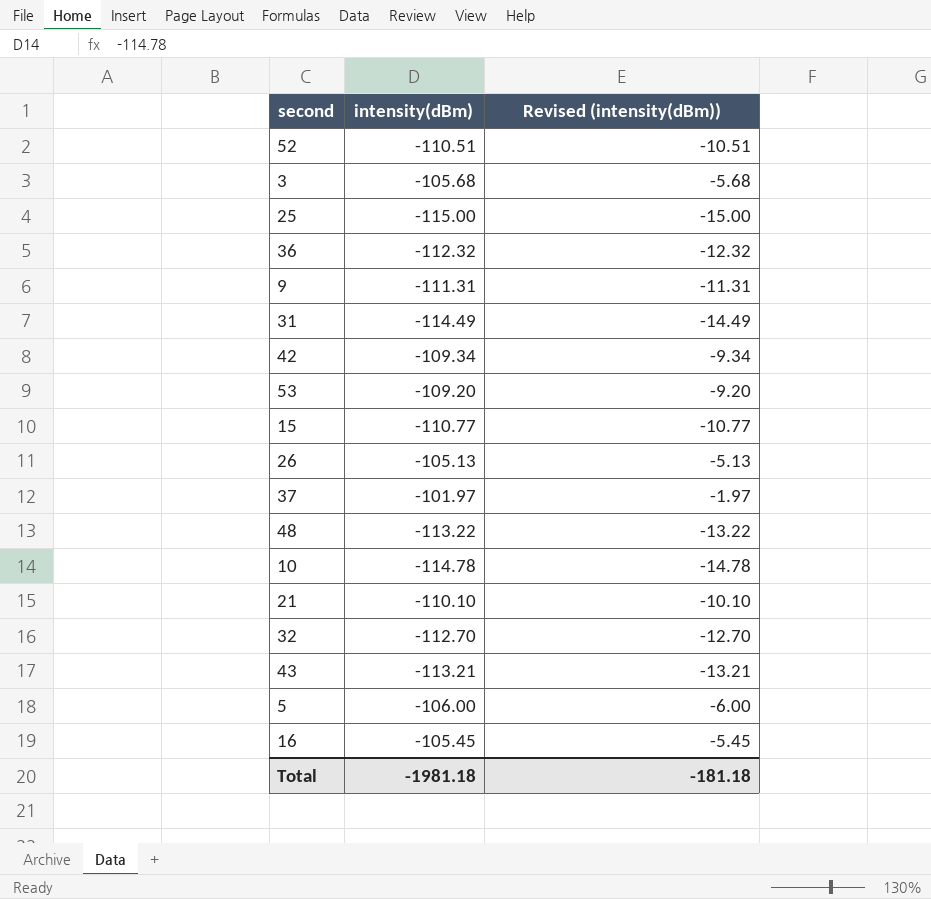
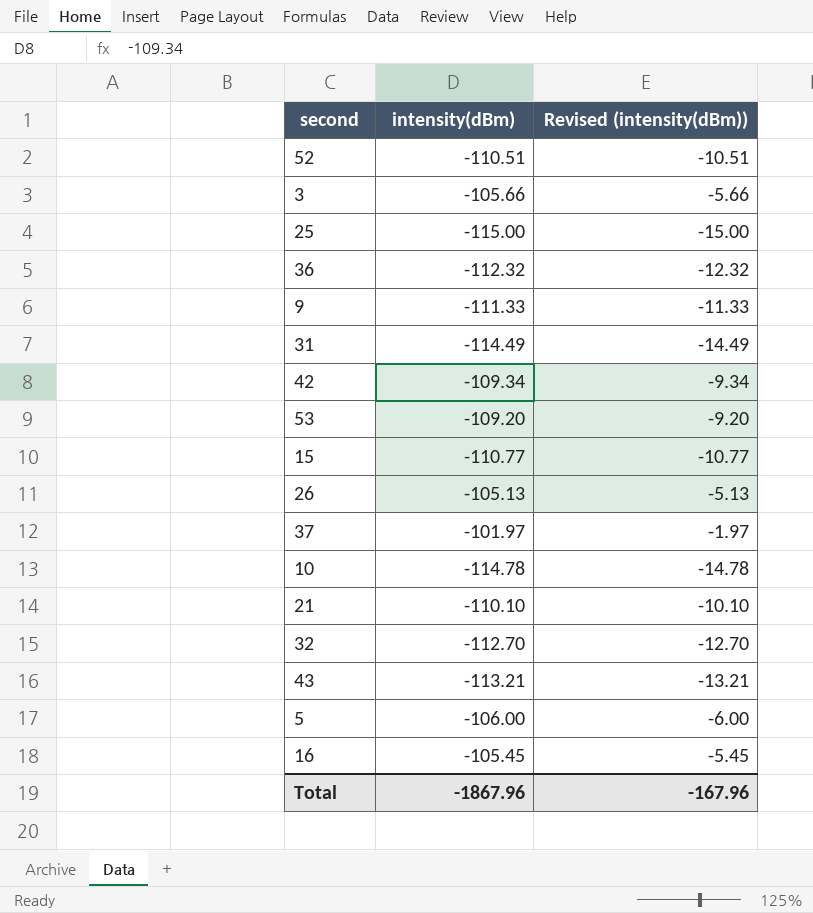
row 48: -113.22 | -13.22 -> none
3 | intensity(dBm): -105.68 -> -105.66
3 | Revised (intensity(dBm)): -5.68 -> -5.66
9 | intensity(dBm): -111.31 -> -111.33
9 | Revised (intensity(dBm)): -11.31 -> -11.33
Total | intensity(dBm): -1981.18 -> -1867.96
Total | Revised (intensity(dBm)): -181.18 -> -167.96

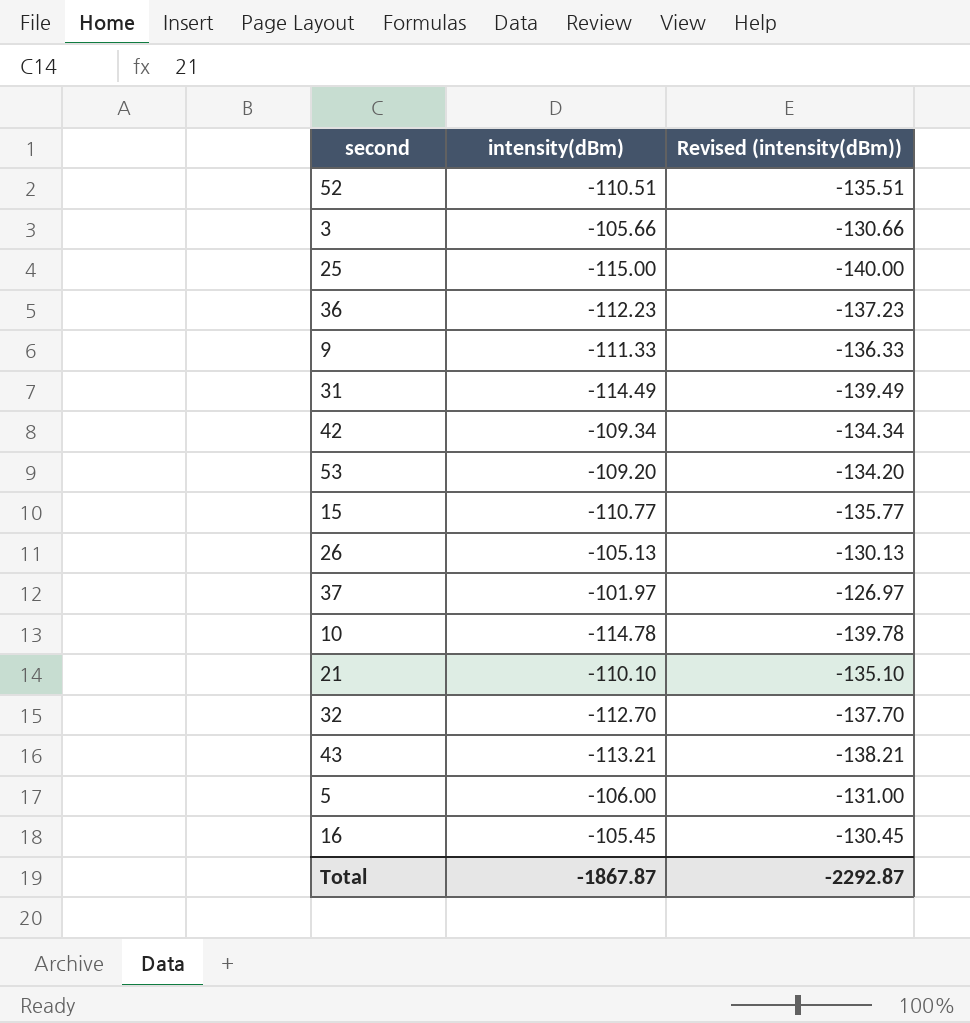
column Revised (intensity(dBm)) | formula: [intensity(dBm)] + 100 -> [intensity(dBm)] - 25
36 | intensity(dBm): -112.32 -> -112.23
Total | intensity(dBm): -1867.96 -> -1867.87
Total | Revised (intensity(dBm)): -167.96 -> -2292.87

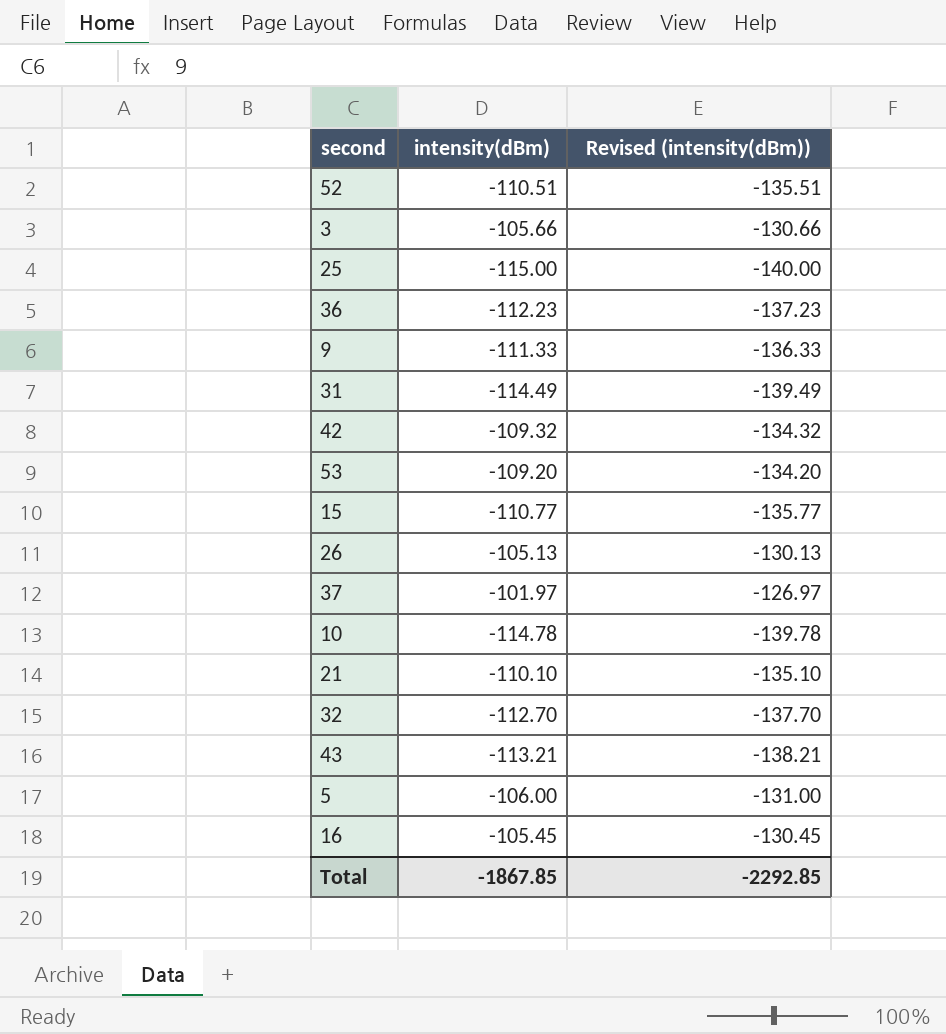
42 | intensity(dBm): -109.34 -> -109.32
42 | Revised (intensity(dBm)): -134.34 -> -134.32
Total | intensity(dBm): -1867.87 -> -1867.85
Total | Revised (intensity(dBm)): -2292.87 -> -2292.85

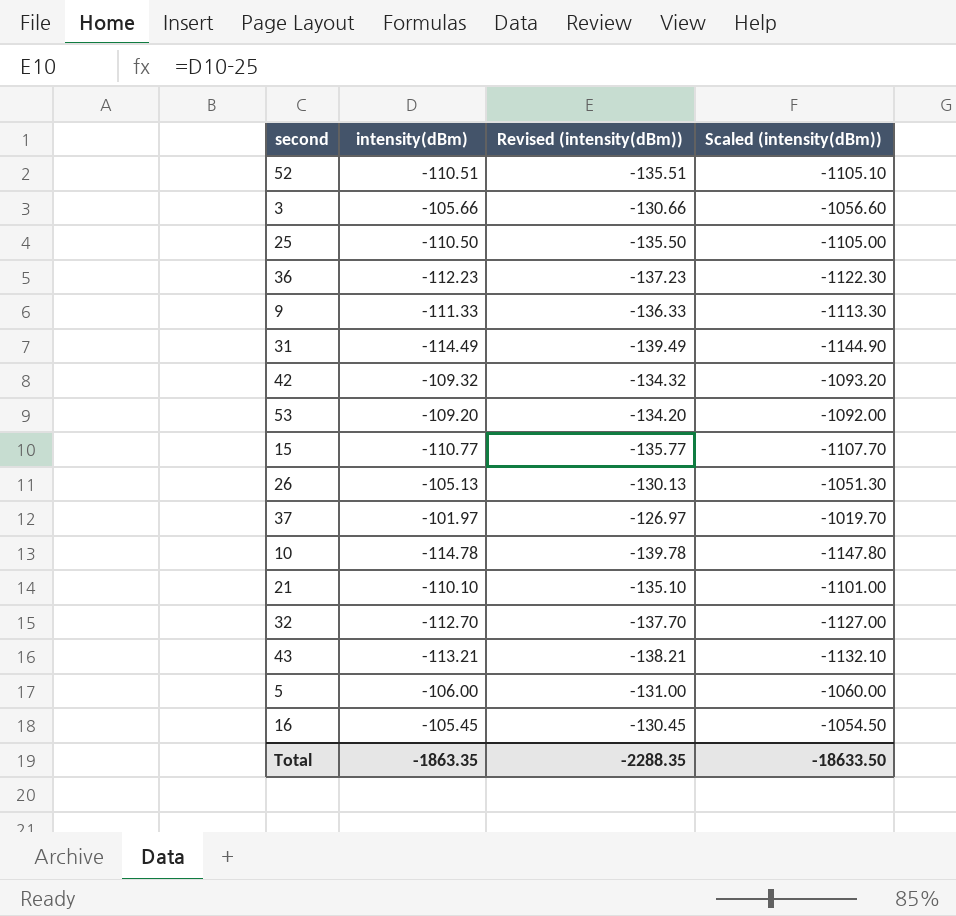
column Scaled (intensity(dBm)) | formula: none -> [intensity(dBm)] * 10
25 | intensity(dBm): -115.00 -> -110.50
25 | Revised (intensity(dBm)): -140.00 -> -135.50
Total | intensity(dBm): -1867.85 -> -1863.35
Total | Revised (intensity(dBm)): -2292.85 -> -2288.35

